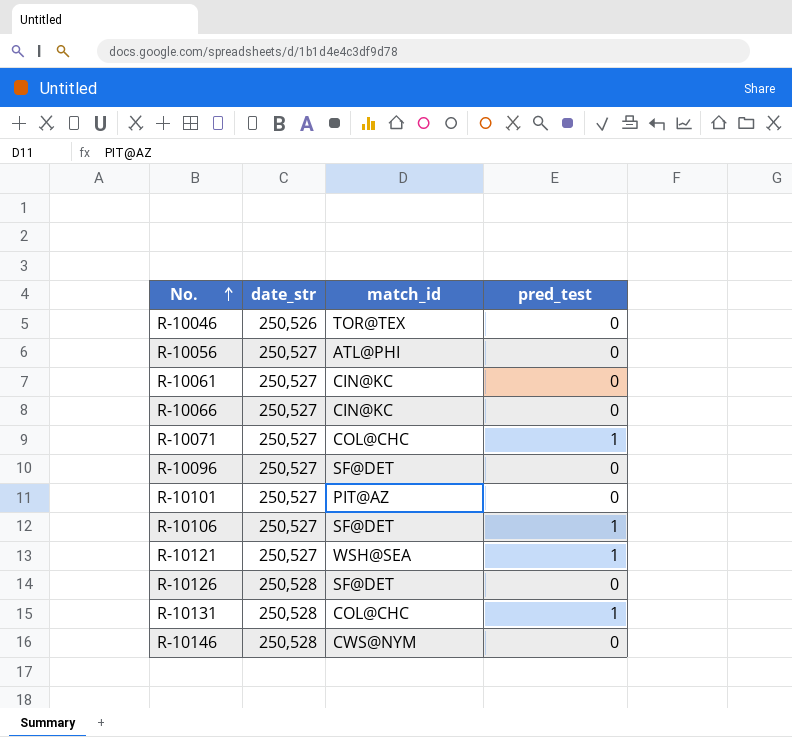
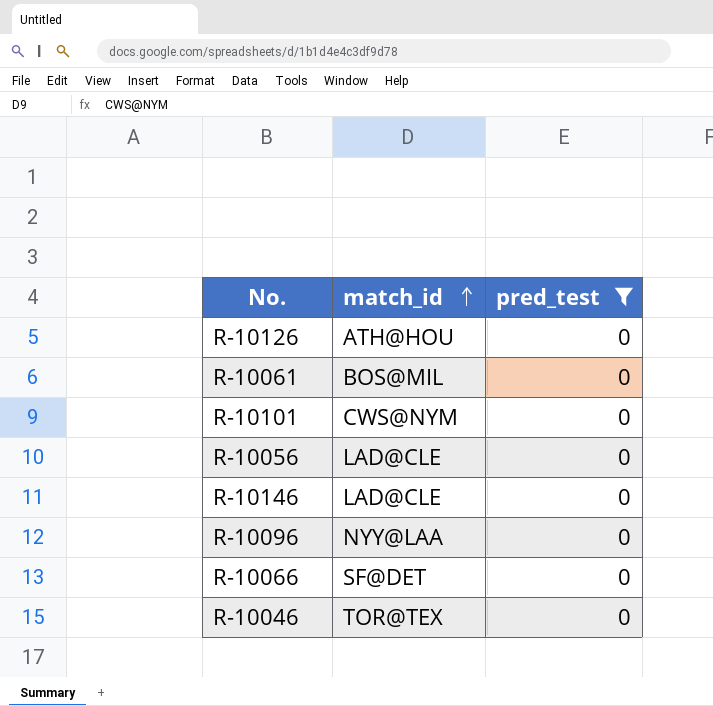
filter: none -> pred_test = 0
row order: No. ascending -> match_id ascending
column date_str | position: 2 -> none
R-10126 | match_id: SF@DET -> ATH@HOU
R-10061 | match_id: CIN@KC -> BOS@MIL
R-10101 | match_id: PIT@AZ -> CWS@NYM
R-10056 | match_id: ATL@PHI -> LAD@CLE
R-10146 | match_id: CWS@NYM -> LAD@CLE
R-10096 | match_id: SF@DET -> NYY@LAA
R-10066 | match_id: CIN@KC -> SF@DET

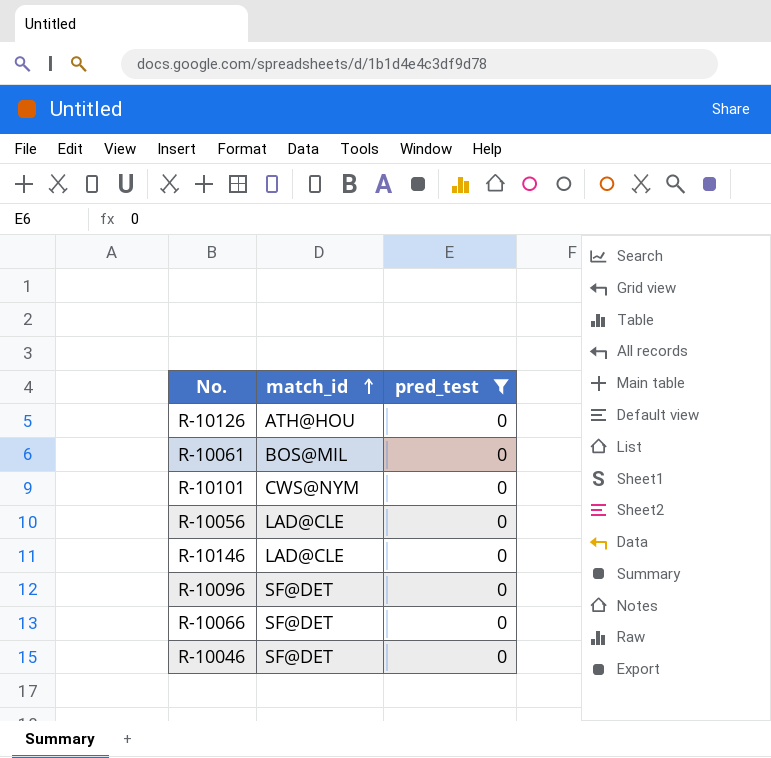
R-10096 | match_id: NYY@LAA -> SF@DET
R-10046 | match_id: TOR@TEX -> SF@DET

